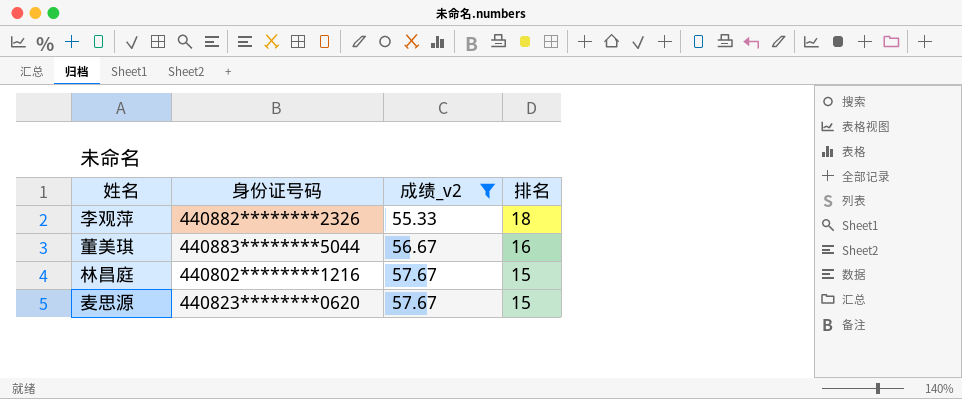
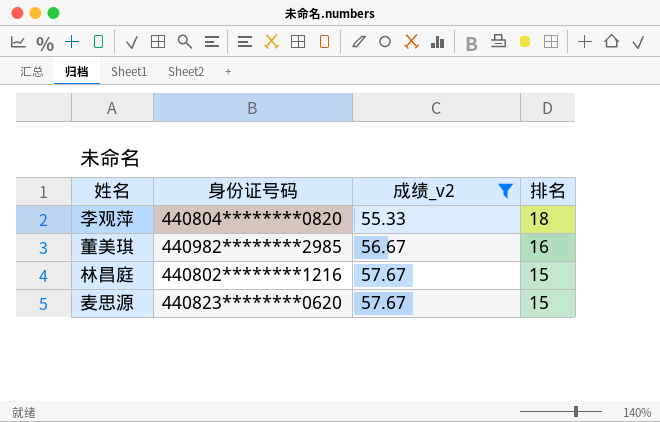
李观萍 | 身份证号码: 440882********2326 -> 440804********0820
董美琪 | 身份证号码: 440883********5044 -> 440982********2985

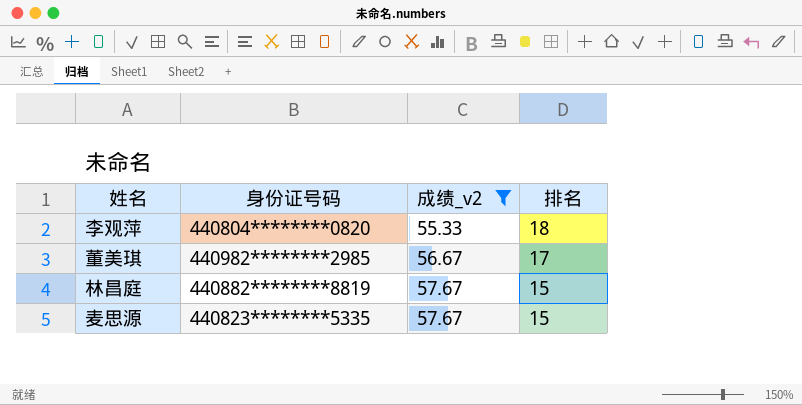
董美琪 | 排名: 16 -> 17
林昌庭 | 身份证号码: 440802********1216 -> 440882********8819
麦思源 | 身份证号码: 440823********0620 -> 440823********5335

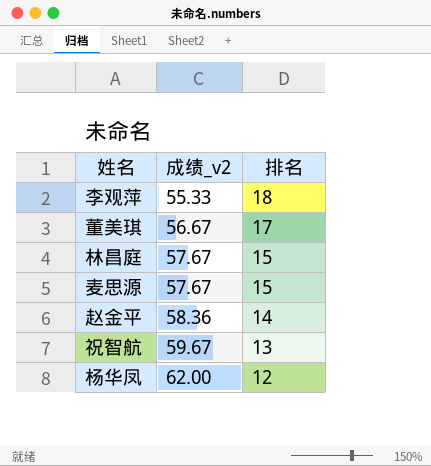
filter: 成绩_v2 <= 57.67 -> none
column 身份证号码 | position: 2 -> none

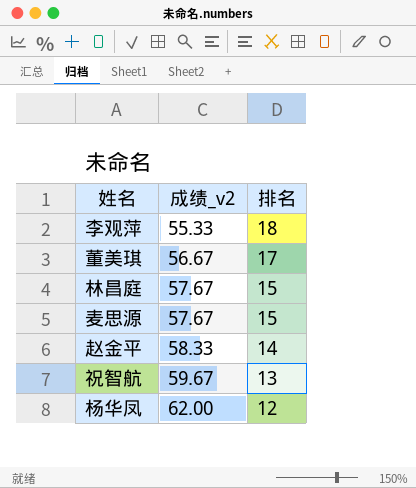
赵金平 | 成绩_v2: 58.36 -> 58.33

